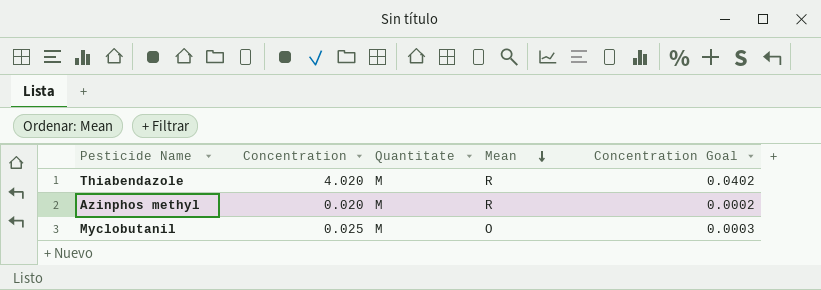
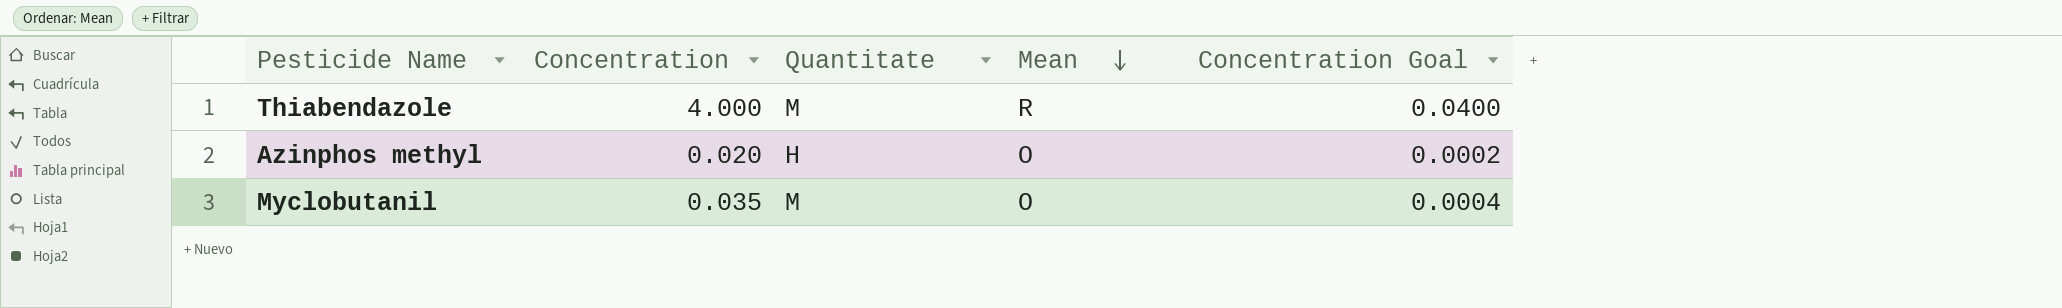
Thiabendazole | Concentration: 4.020 -> 4.000
Thiabendazole | Concentration Goal: 0.0402 -> 0.0400
Azinphos methyl | Quantitate: M -> H
Azinphos methyl | Mean: R -> O
Myclobutanil | Concentration: 0.025 -> 0.035
Myclobutanil | Concentration Goal: 0.0003 -> 0.0004

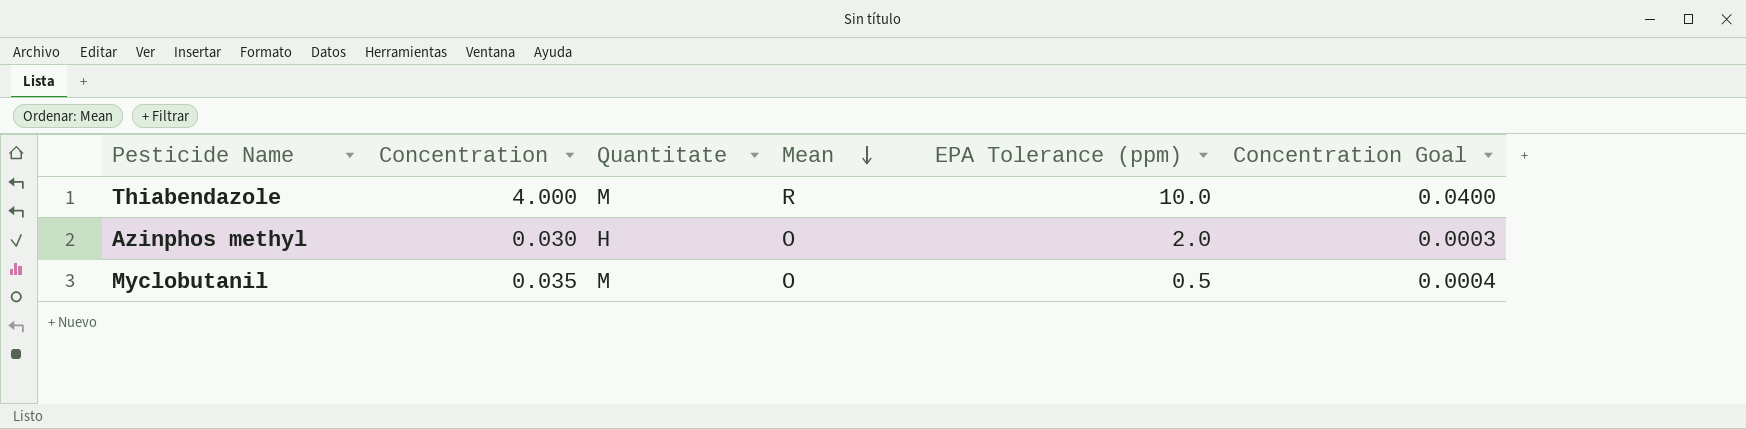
column EPA Tolerance (ppm) | position: none -> 5
Azinphos methyl | Concentration: 0.020 -> 0.030
Azinphos methyl | Concentration Goal: 0.0002 -> 0.0003

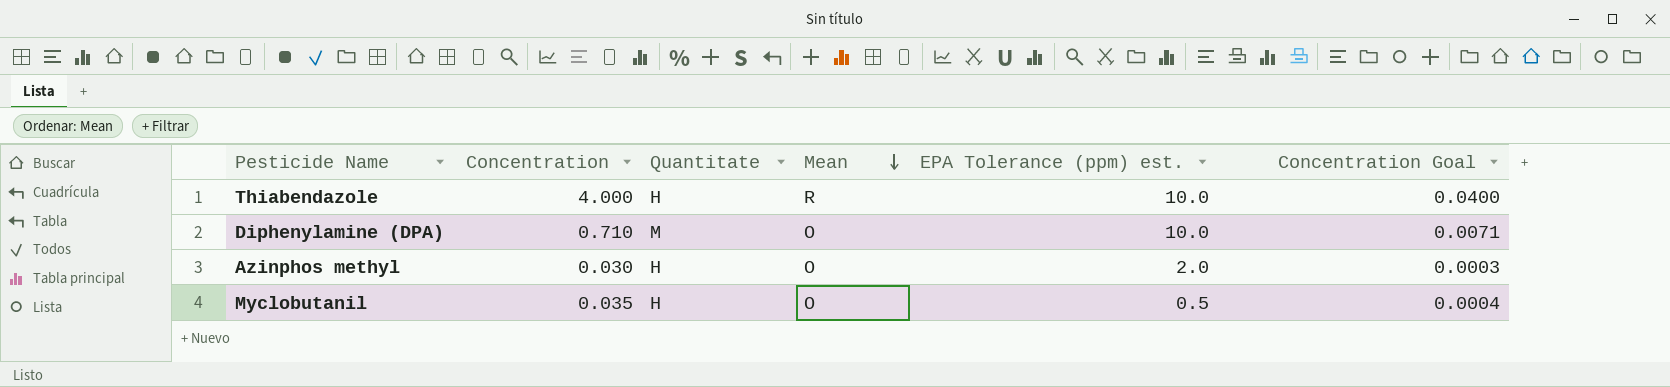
column name: EPA Tolerance (ppm) -> EPA Tolerance (ppm) est.
Thiabendazole | Quantitate: M -> H
row Diphenylamine (DPA): none -> 0.710 | M | O | 10.0 | 0.0071
Myclobutanil | Quantitate: M -> H

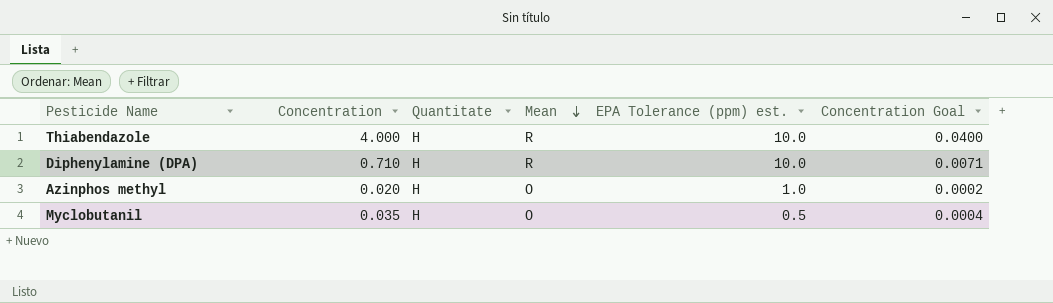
Diphenylamine (DPA) | Quantitate: M -> H
Diphenylamine (DPA) | Mean: O -> R
Azinphos methyl | Concentration: 0.030 -> 0.020
Azinphos methyl | EPA Tolerance (ppm) est.: 2.0 -> 1.0
Azinphos methyl | Concentration Goal: 0.0003 -> 0.0002

